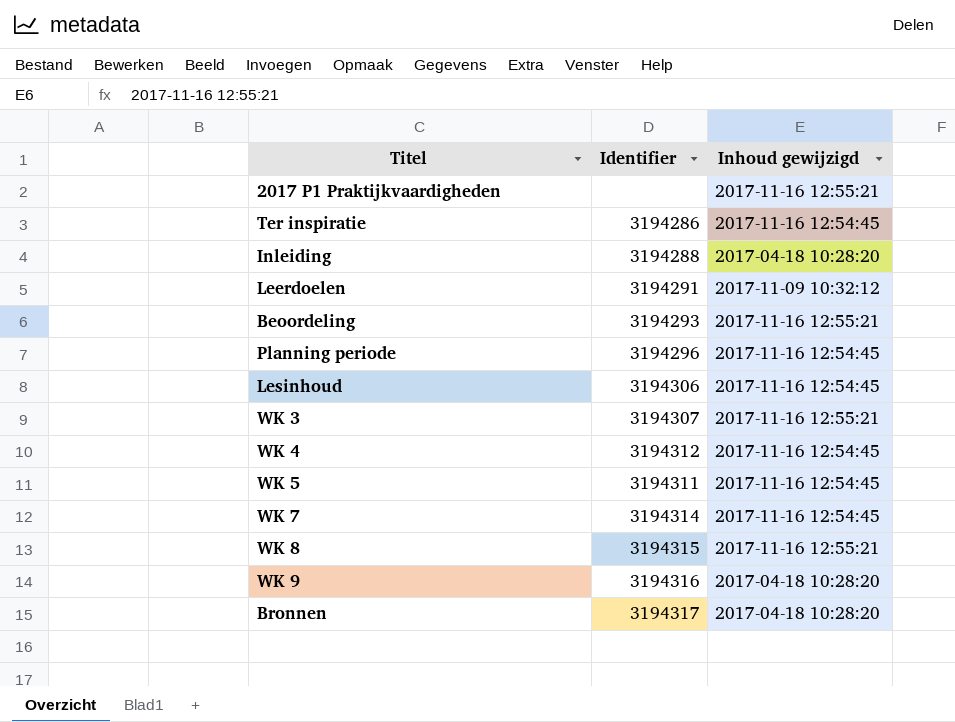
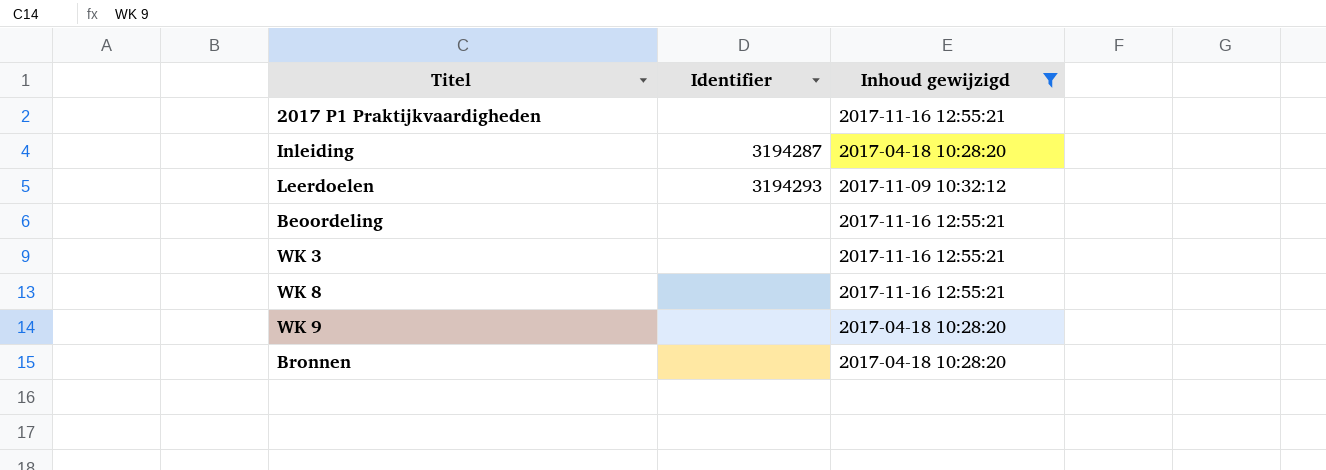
filter: none -> Inhoud gewijzigd != 2017-11-16 12:54:45
Inleiding | Identifier: 3194288 -> 3194287
Leerdoelen | Identifier: 3194291 -> 3194293
Beoordeling | Identifier: 3194293 -> none
WK 3 | Identifier: 3194307 -> none
WK 8 | Identifier: 3194315 -> none
WK 9 | Identifier: 3194316 -> none
Bronnen | Identifier: 3194317 -> none

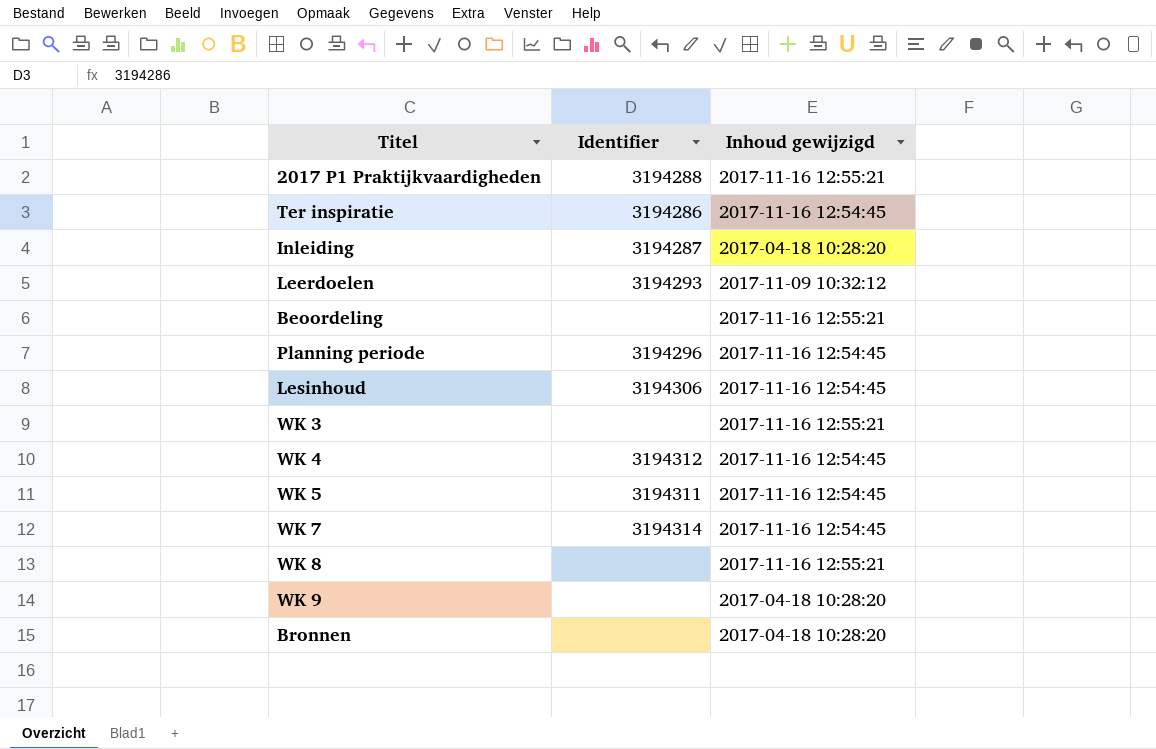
filter: Inhoud gewijzigd != 2017-11-16 12:54:45 -> none
2017 P1 Praktijkvaardigheden | Identifier: none -> 3194288

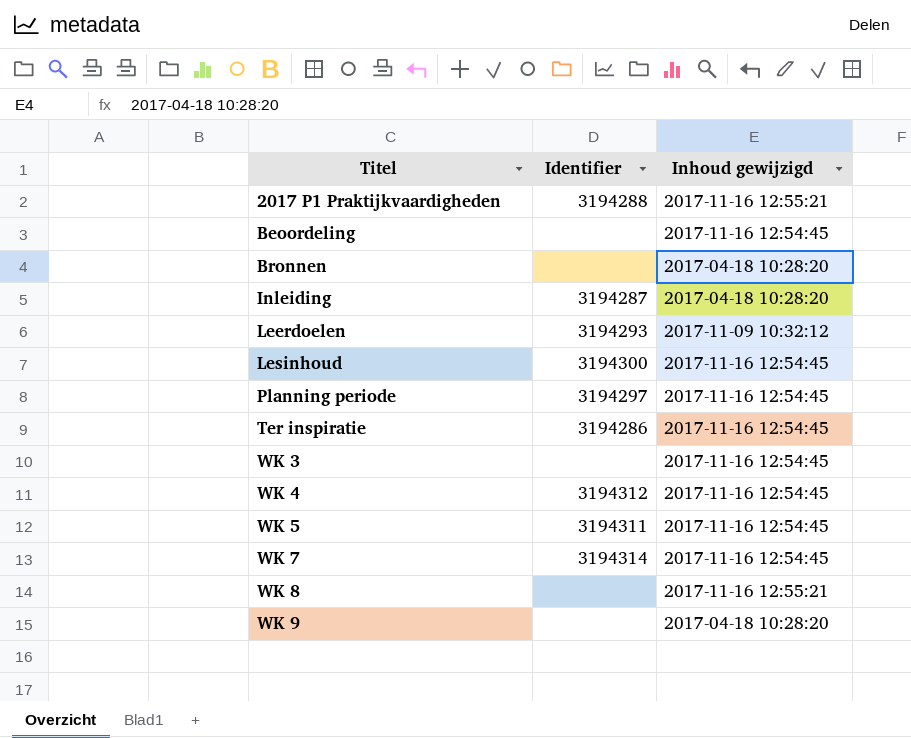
row order: none -> Titel ascending
Beoordeling | Inhoud gewijzigd: 2017-11-16 12:55:21 -> 2017-11-16 12:54:45
Lesinhoud | Identifier: 3194306 -> 3194300
Planning periode | Identifier: 3194296 -> 3194297
WK 3 | Inhoud gewijzigd: 2017-11-16 12:55:21 -> 2017-11-16 12:54:45

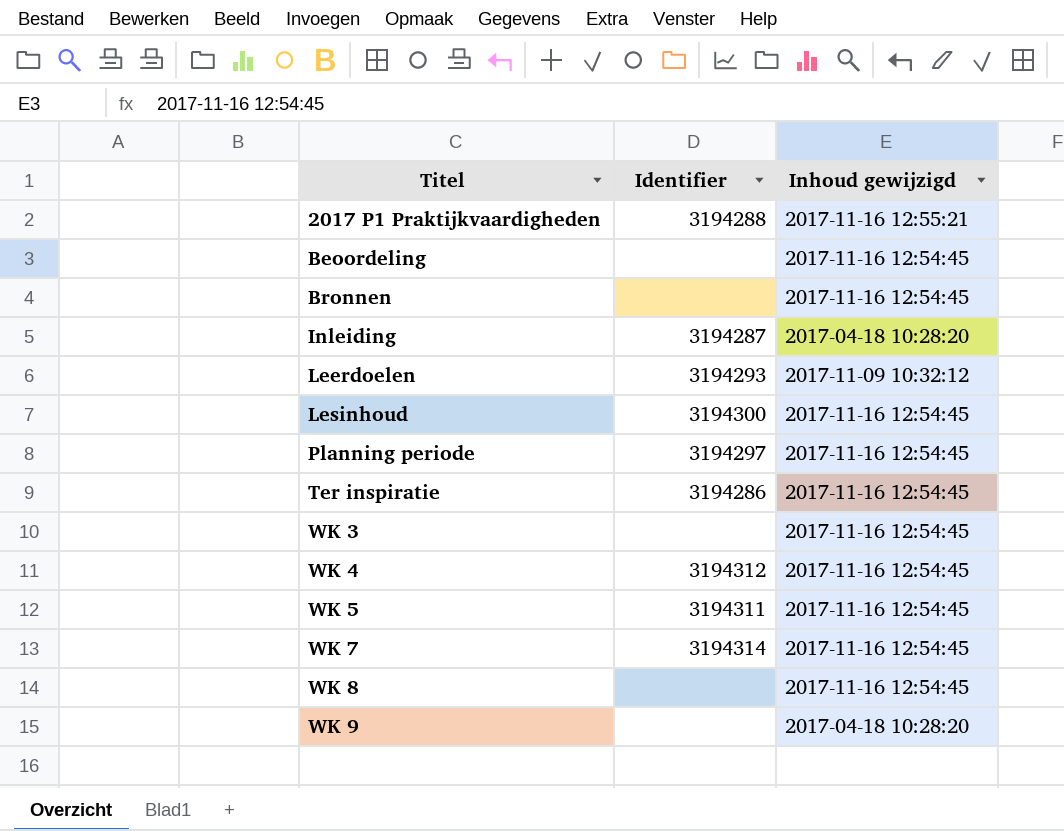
Bronnen | Inhoud gewijzigd: 2017-04-18 10:28:20 -> 2017-11-16 12:54:45
WK 8 | Inhoud gewijzigd: 2017-11-16 12:55:21 -> 2017-11-16 12:54:45

